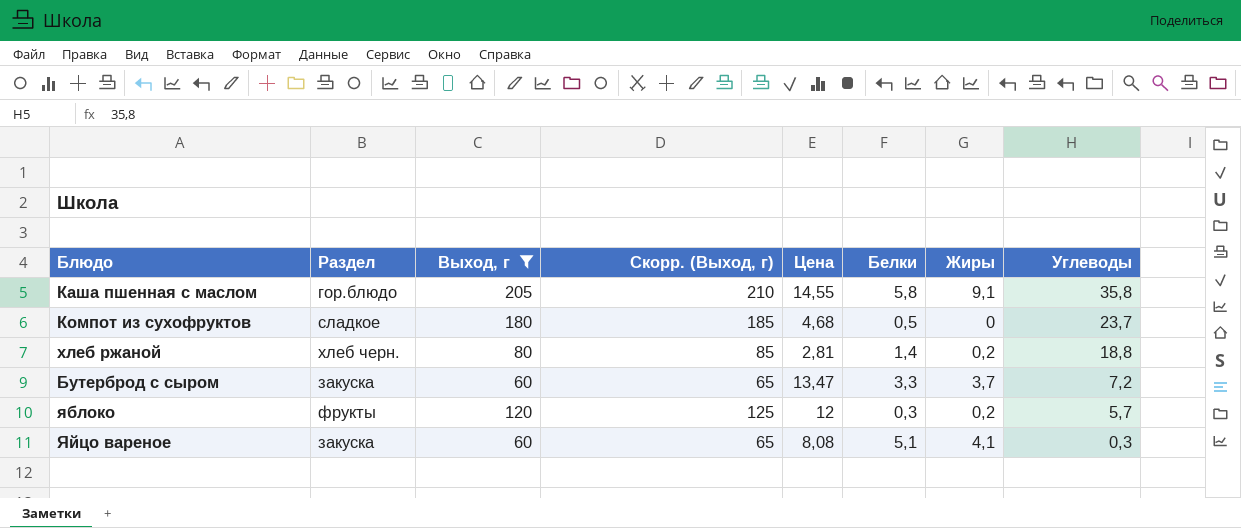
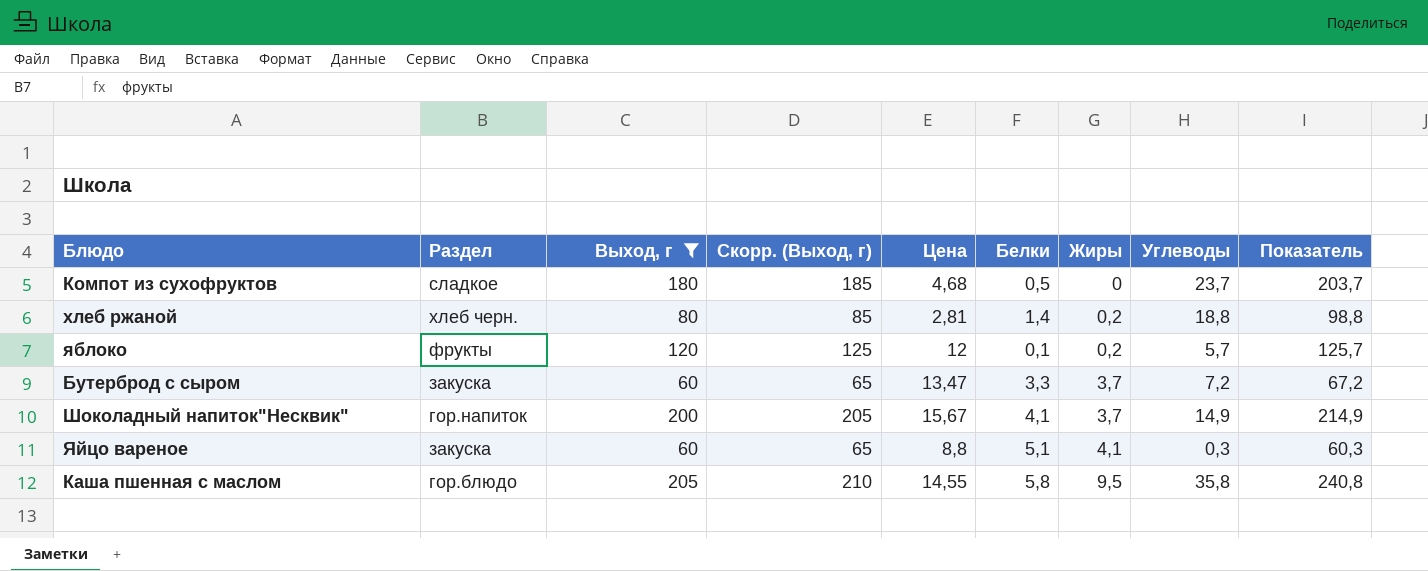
row order: Углеводы descending -> Жиры ascending
column Показатель | formula: none -> [Выход, г] + [Углеводы]
яблоко | Белки: 0,3 -> 0,1
row Шоколадный напиток"Несквик": none -> гор.напиток | 200 | 205 | 15,67 | 4,1 | 3,7 | 14,9 | 214,9
Яйцо вареное | Цена: 8,08 -> 8,8
Каша пшенная с маслом | Жиры: 9,1 -> 9,5

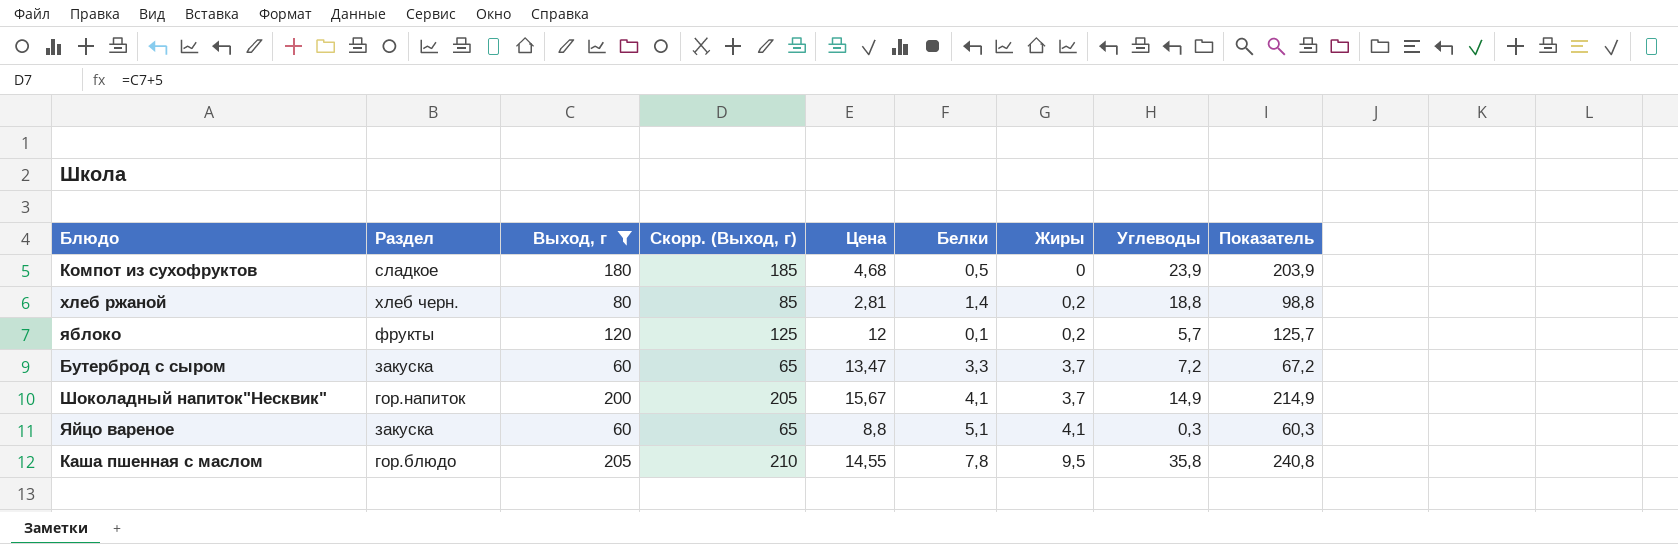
Компот из сухофруктов | Углеводы: 23,7 -> 23,9
Компот из сухофруктов | Показатель: 203,7 -> 203,9
Каша пшенная с маслом | Белки: 5,8 -> 7,8

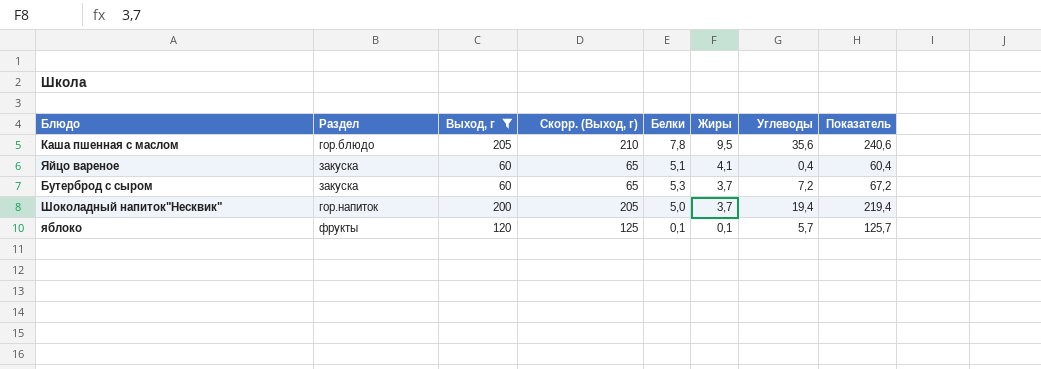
row order: Жиры ascending -> Жиры descending
column Цена | position: 5 -> none
row Компот из сухофруктов: сладкое | 180 | 185 | 4,68 | 0,5 | 0 | 23,9 | 203,9 -> none
row хлеб ржаной: хлеб черн. | 80 | 85 | 2,81 | 1,4 | 0,2 | 18,8 | 98,8 -> none
Каша пшенная с маслом | Углеводы: 35,8 -> 35,6
Каша пшенная с маслом | Показатель: 240,8 -> 240,6
Яйцо вареное | Углеводы: 0,3 -> 0,4
Яйцо вареное | Показатель: 60,3 -> 60,4
Бутерброд с сыром | Белки: 3,3 -> 5,3
Шоколадный напиток"Несквик" | Белки: 4,1 -> 5,0
Шоколадный напиток"Несквик" | Углеводы: 14,9 -> 19,4
Шоколадный напиток"Несквик" | Показатель: 214,9 -> 219,4
яблоко | Жиры: 0,2 -> 0,1

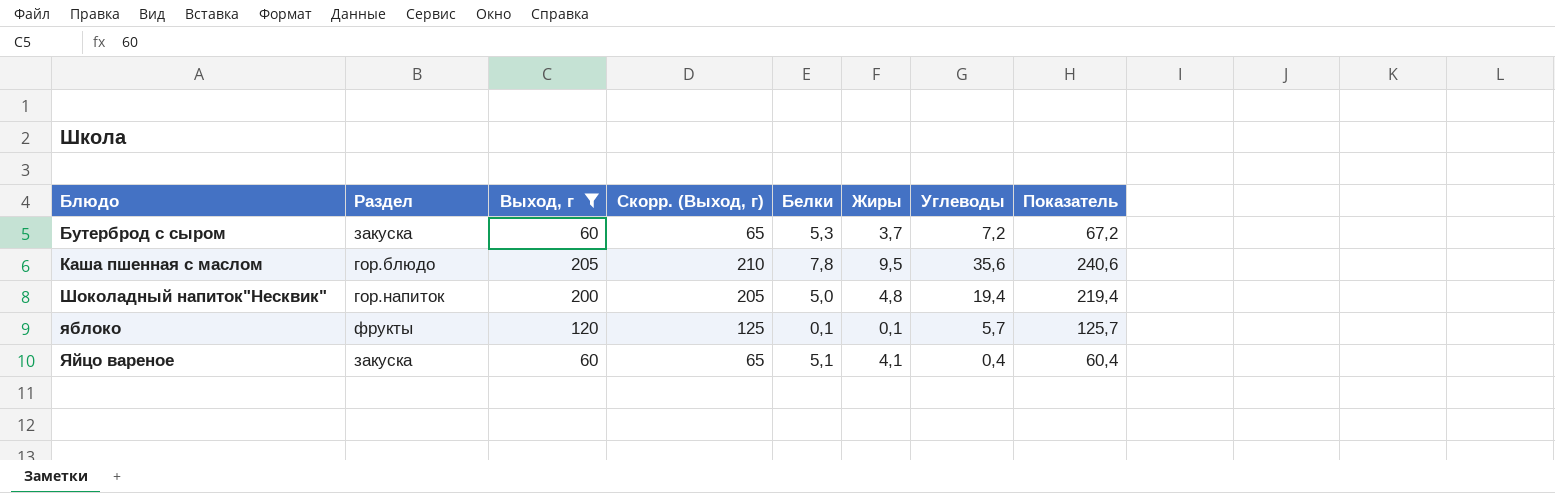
row order: Жиры descending -> Блюдо ascending
Шоколадный напиток"Несквик" | Жиры: 3,7 -> 4,8

